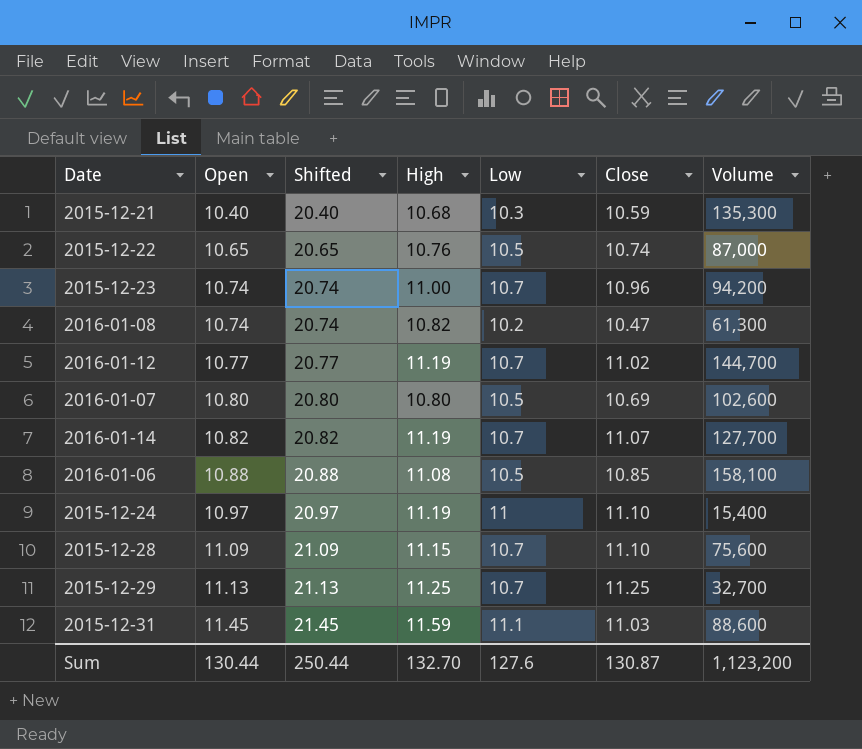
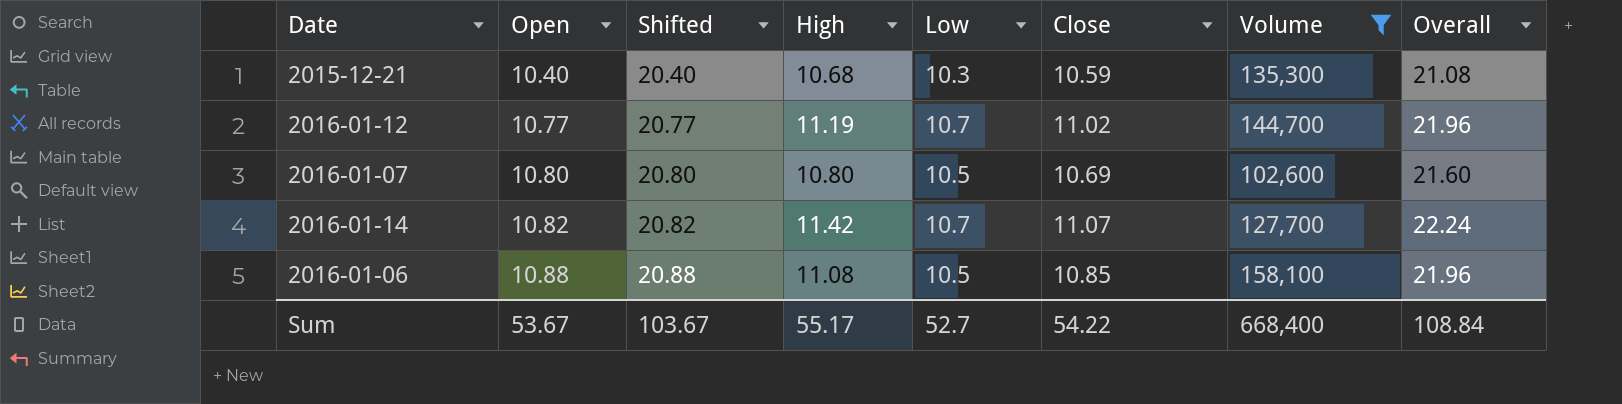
filter: none -> Volume >= 102,600
column Overall | formula: none -> [Open] + [High]
2016-01-14 | High: 11.19 -> 11.42
Sum | Open: 130.44 -> 53.67
Sum | Shifted: 250.44 -> 103.67
Sum | High: 132.70 -> 55.17
Sum | Low: 127.6 -> 52.7
Sum | Close: 130.87 -> 54.22
Sum | Volume: 1,123,200 -> 668,400

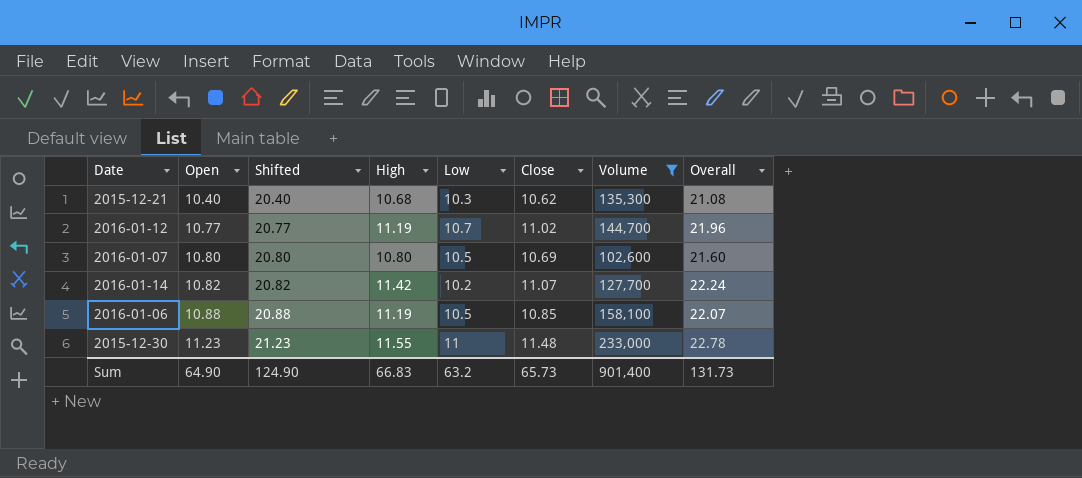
2015-12-21 | Close: 10.59 -> 10.62
2016-01-14 | Low: 10.7 -> 10.2
2016-01-06 | High: 11.08 -> 11.19
2016-01-06 | Overall: 21.96 -> 22.07
row 2015-12-30: none -> 11.23 | 21.23 | 11.55 | 11 | 11.48 | 233,000 | 22.78
Sum | Open: 53.67 -> 64.90
Sum | Shifted: 103.67 -> 124.90
Sum | High: 55.17 -> 66.83
Sum | Low: 52.7 -> 63.2
Sum | Close: 54.22 -> 65.73
Sum | Volume: 668,400 -> 901,400
Sum | Overall: 108.84 -> 131.73

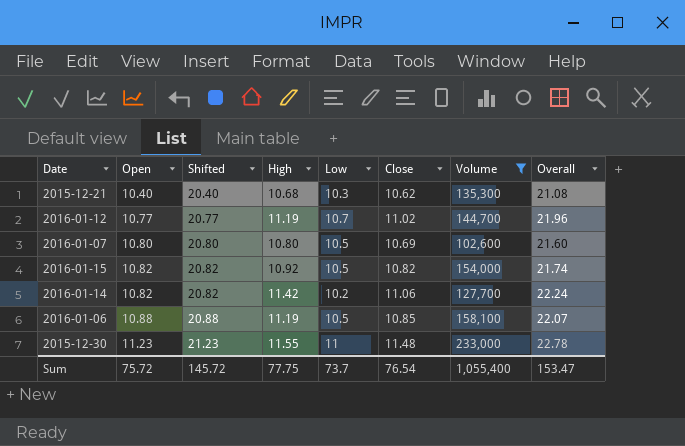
row 2016-01-15: none -> 10.82 | 20.82 | 10.92 | 10.5 | 10.82 | 154,000 | 21.74
2016-01-14 | Close: 11.07 -> 11.06
Sum | Open: 64.90 -> 75.72
Sum | Shifted: 124.90 -> 145.72
Sum | High: 66.83 -> 77.75
Sum | Low: 63.2 -> 73.7
Sum | Close: 65.73 -> 76.54
Sum | Volume: 901,400 -> 1,055,400
Sum | Overall: 131.73 -> 153.47

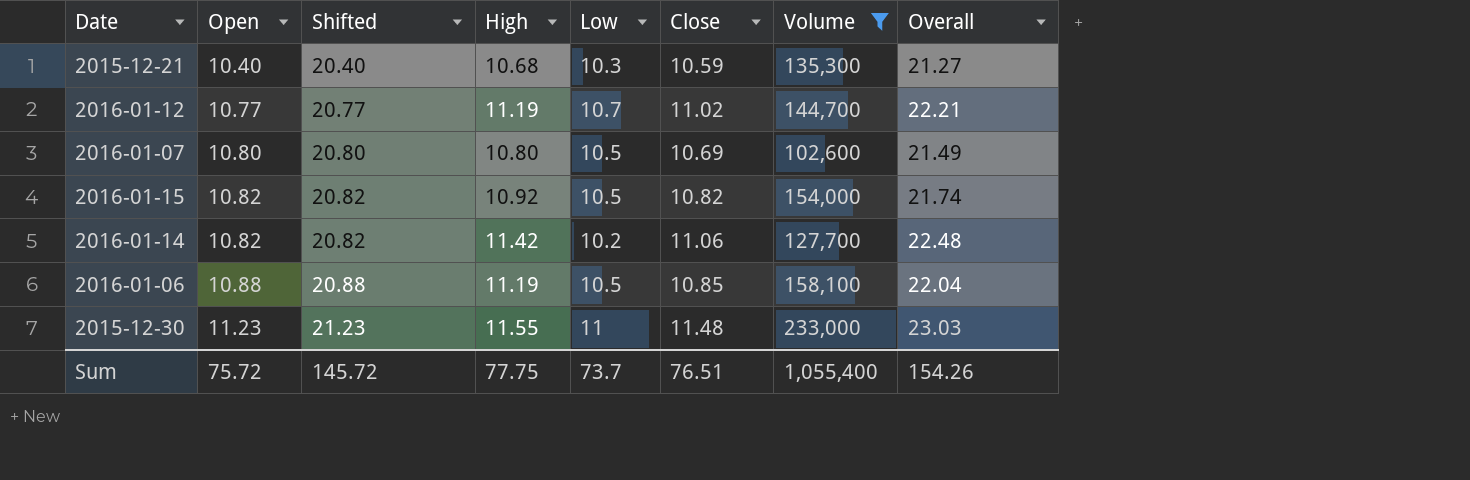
column Overall | formula: [Open] + [High] -> [High] + [Close]
2015-12-21 | Close: 10.62 -> 10.59
Sum | Close: 76.54 -> 76.51
Sum | Overall: 153.47 -> 154.26

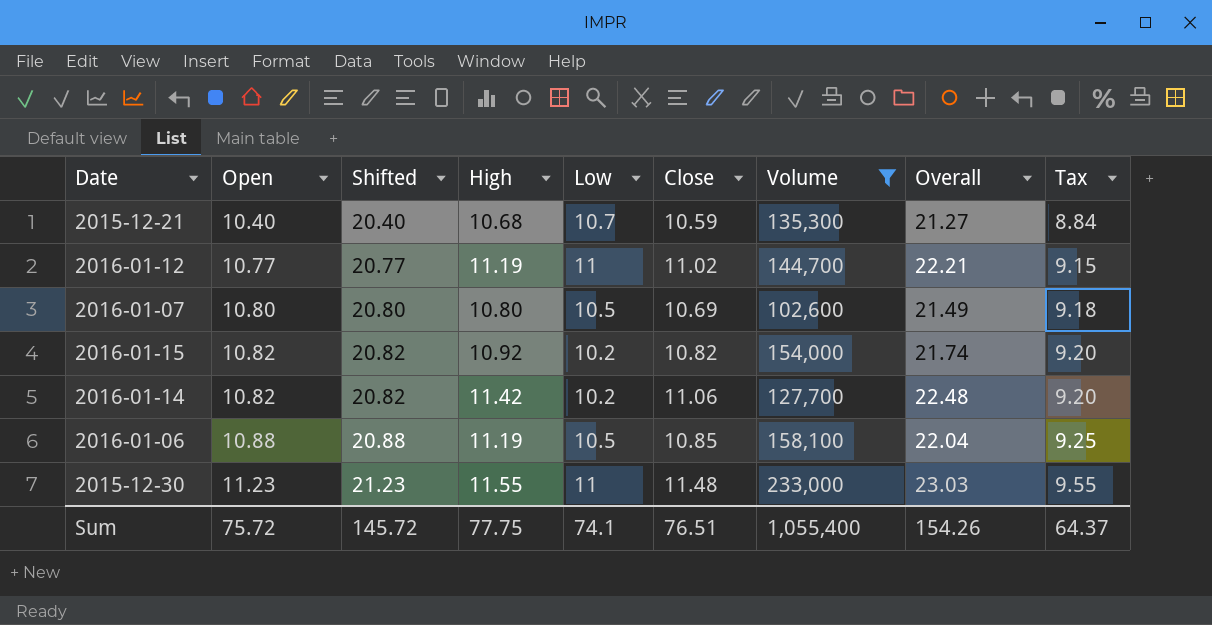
column Tax | formula: none -> [Open] * 0.85
2015-12-21 | Low: 10.3 -> 10.7
2016-01-12 | Low: 10.7 -> 11
2016-01-15 | Low: 10.5 -> 10.2
Sum | Low: 73.7 -> 74.1

